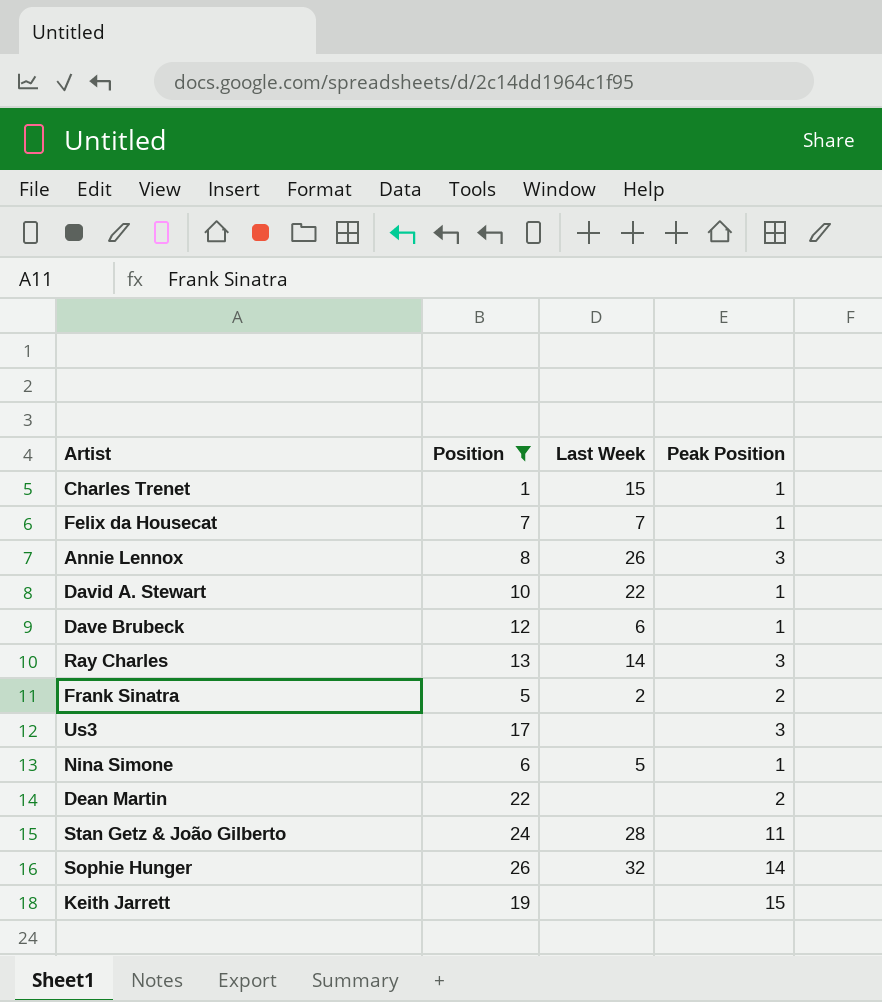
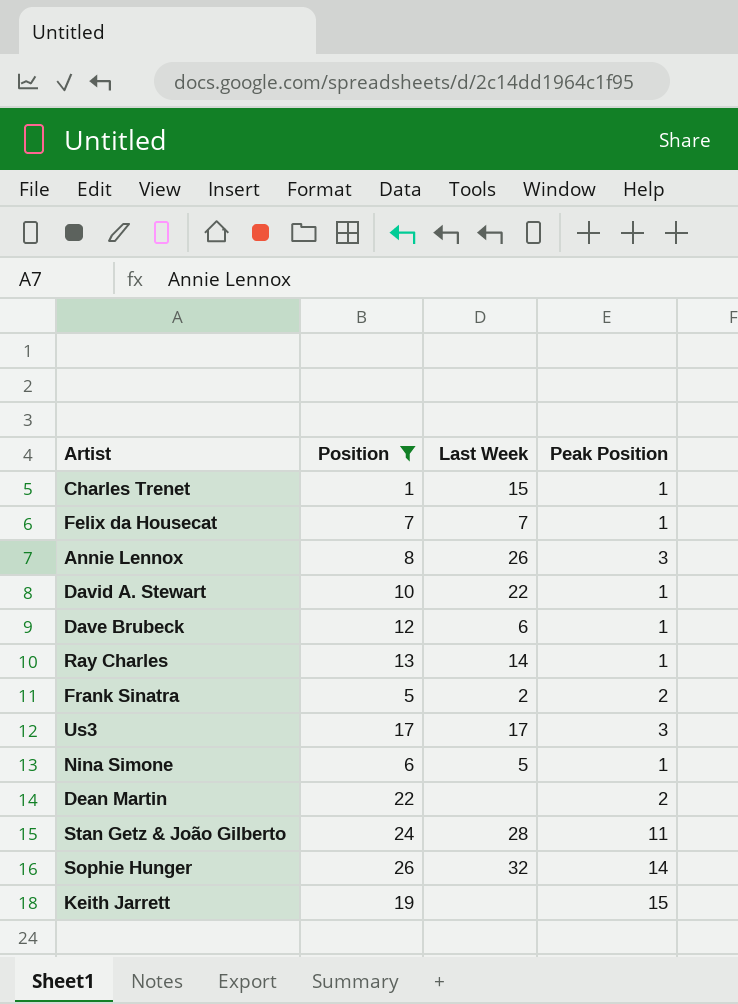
Ray Charles | Peak Position: 3 -> 1
Us3 | Last Week: none -> 17

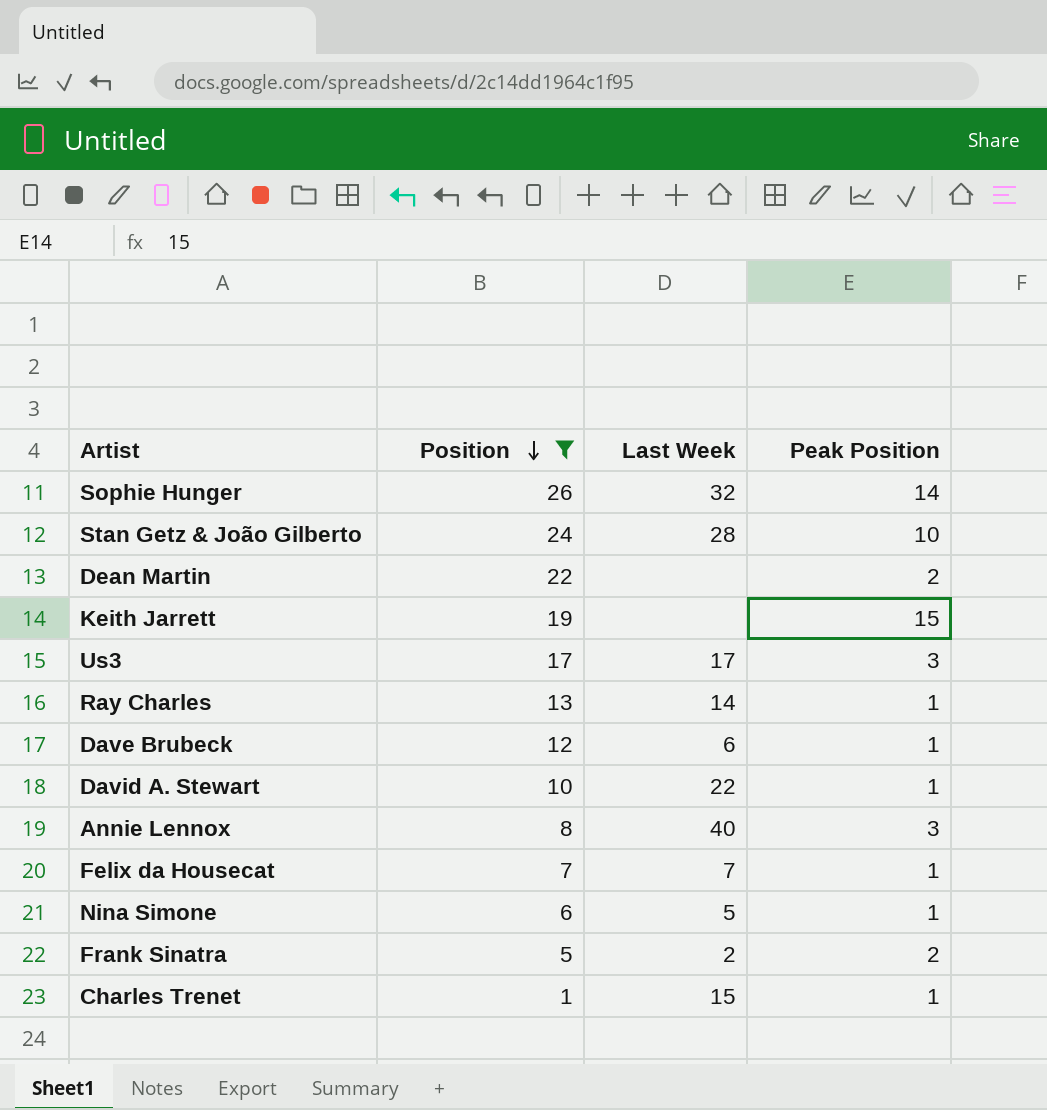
row order: none -> Position descending
Stan Getz & João Gilberto | Peak Position: 11 -> 10
Annie Lennox | Last Week: 26 -> 40

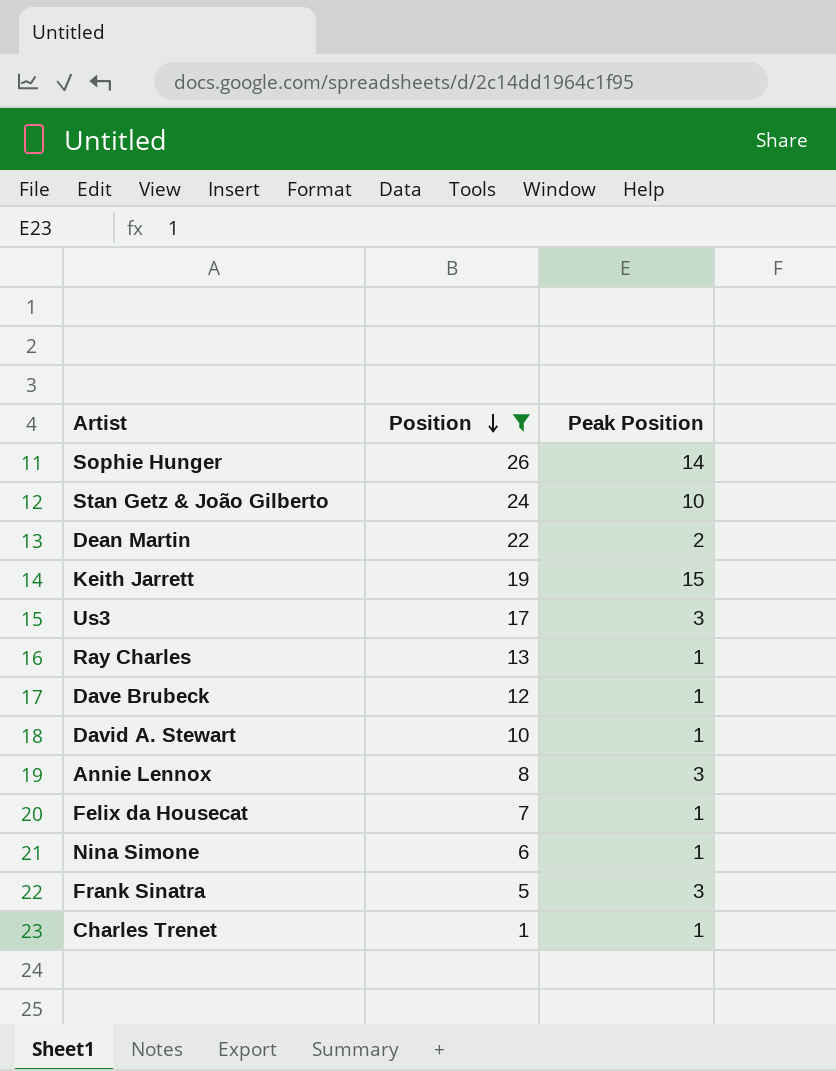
column Last Week | position: 3 -> none
Frank Sinatra | Peak Position: 2 -> 3

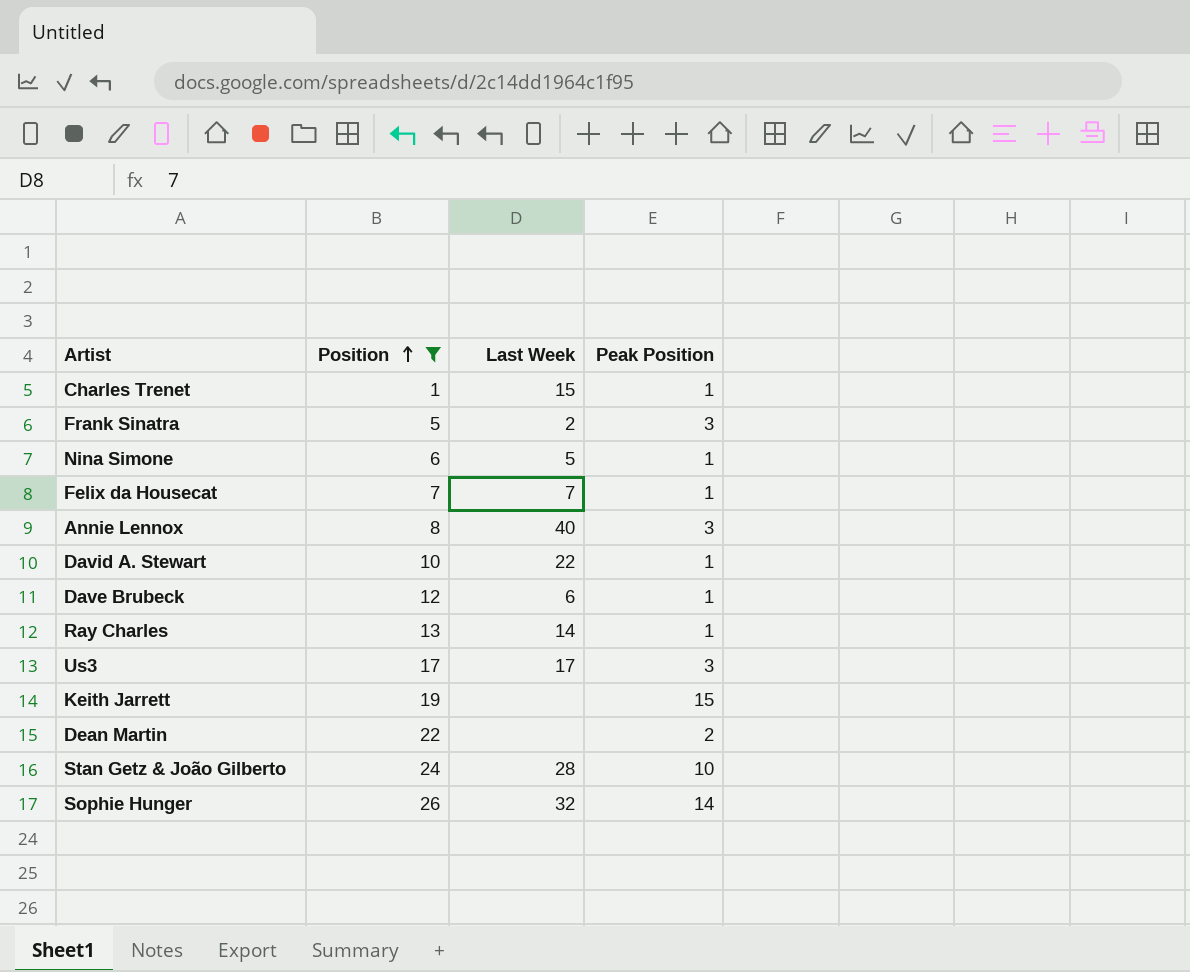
row order: Position descending -> Position ascending
column Last Week | position: none -> 3

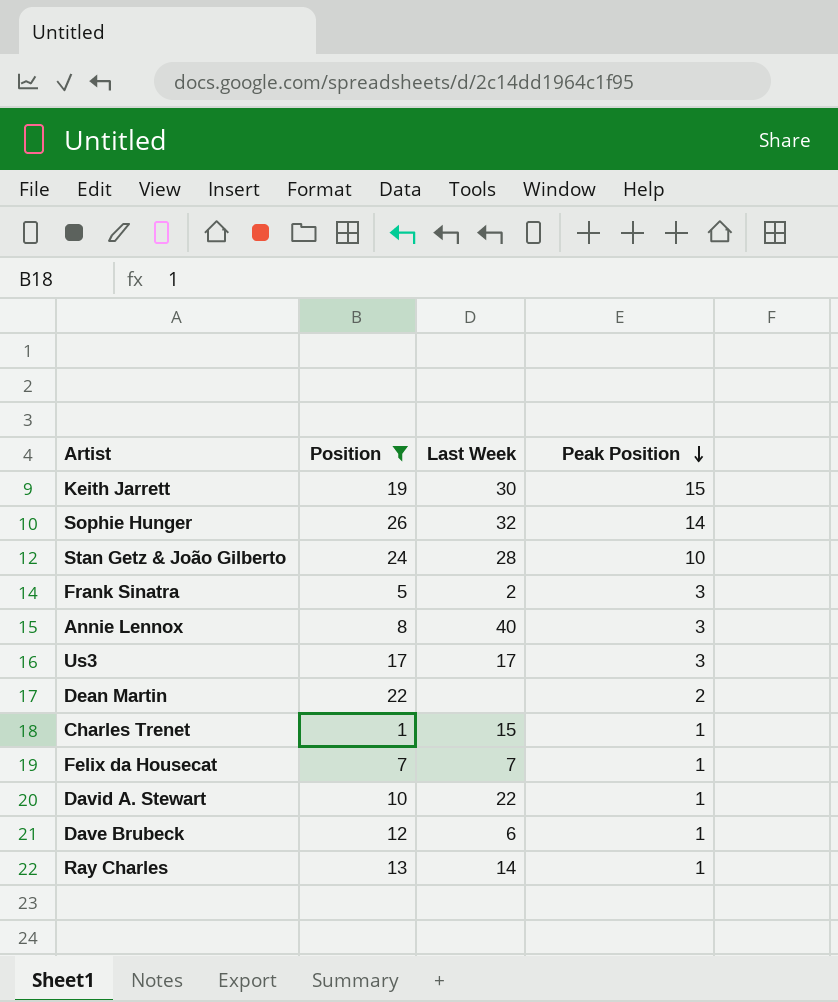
row order: Position ascending -> Peak Position descending
row Nina Simone: 6 | 5 | 1 -> none
Keith Jarrett | Last Week: none -> 30

